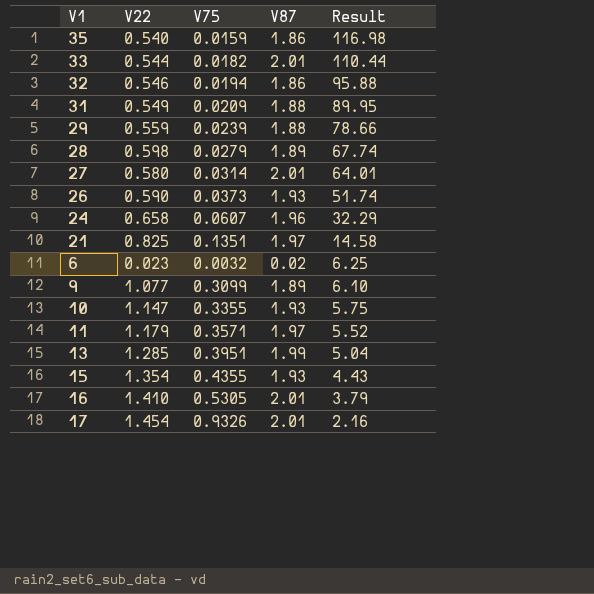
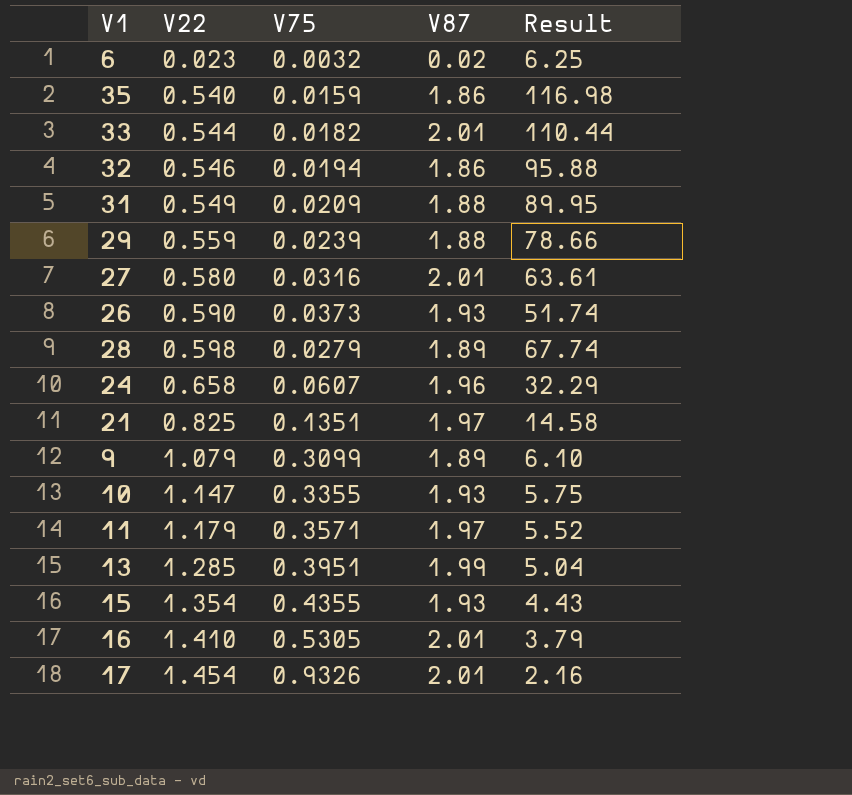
row order: Result descending -> V22 ascending
27 | V75: 0.0314 -> 0.0316
27 | Result: 64.01 -> 63.61
9 | V22: 1.077 -> 1.079

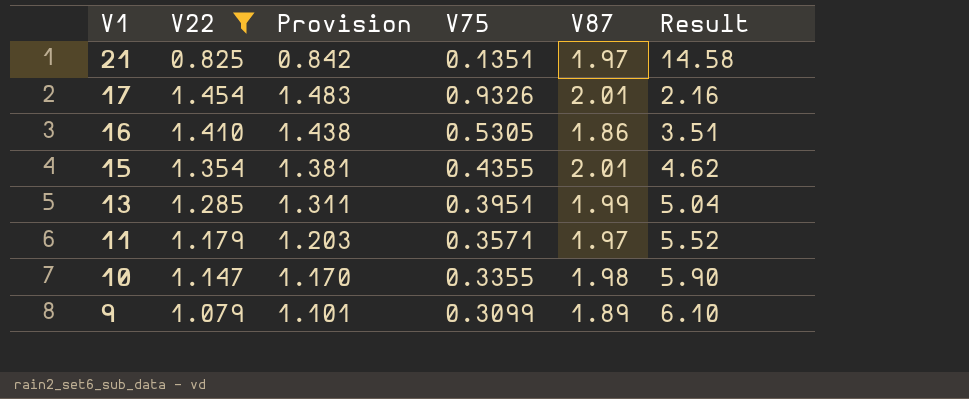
filter: none -> V22 >= 0.825
row order: V22 ascending -> V1 descending
column Provision | formula: none -> [V22] * 1.02
16 | V87: 2.01 -> 1.86
16 | Result: 3.79 -> 3.51
15 | V87: 1.93 -> 2.01
15 | Result: 4.43 -> 4.62
10 | V87: 1.93 -> 1.98
10 | Result: 5.75 -> 5.90

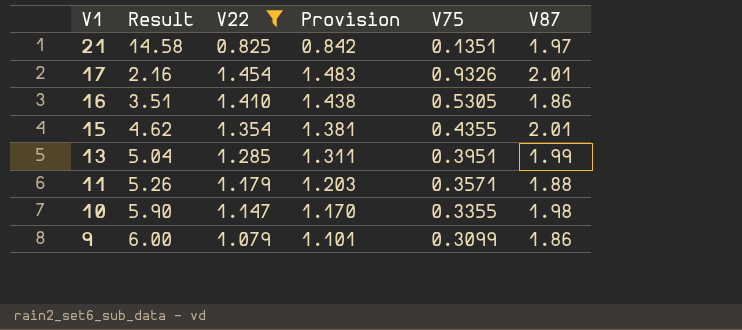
column Result | position: 6 -> 2
11 | Result: 5.52 -> 5.26
11 | V87: 1.97 -> 1.88
9 | Result: 6.10 -> 6.00
9 | V87: 1.89 -> 1.86

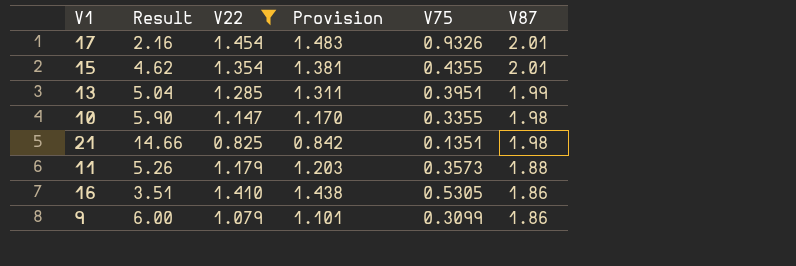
row order: V1 descending -> V87 descending
21 | Result: 14.58 -> 14.66
21 | V87: 1.97 -> 1.98
11 | V75: 0.3571 -> 0.3573

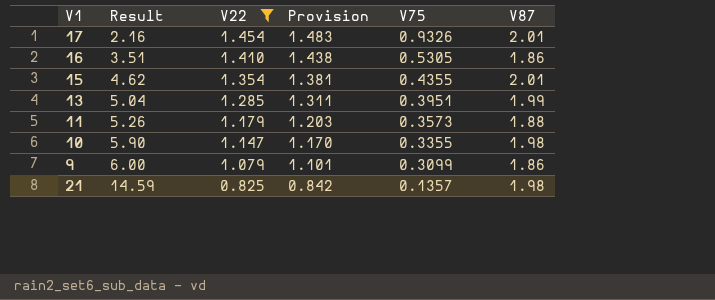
row order: V87 descending -> Result ascending
21 | Result: 14.66 -> 14.59
21 | V75: 0.1351 -> 0.1357

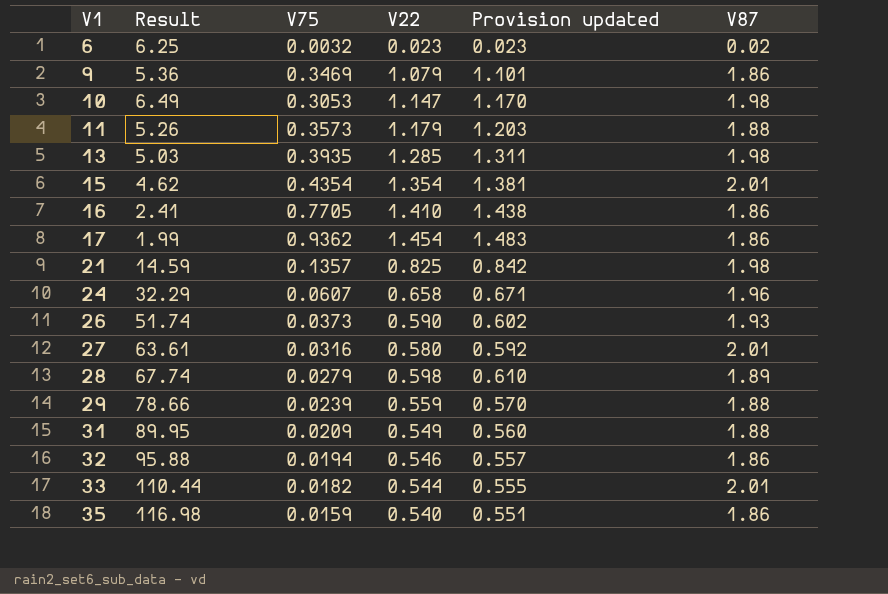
filter: V22 >= 0.825 -> none
row order: Result ascending -> V1 ascending
column V75 | position: 5 -> 3
column name: Provision -> Provision updated
9 | Result: 6.00 -> 5.36
9 | V75: 0.3099 -> 0.3469
10 | Result: 5.90 -> 6.49
10 | V75: 0.3355 -> 0.3053
13 | Result: 5.04 -> 5.03
13 | V75: 0.3951 -> 0.3935
13 | V87: 1.99 -> 1.98
15 | V75: 0.4355 -> 0.4354
16 | Result: 3.51 -> 2.41
16 | V75: 0.5305 -> 0.7705
17 | Result: 2.16 -> 1.99
17 | V75: 0.9326 -> 0.9362
17 | V87: 2.01 -> 1.86

